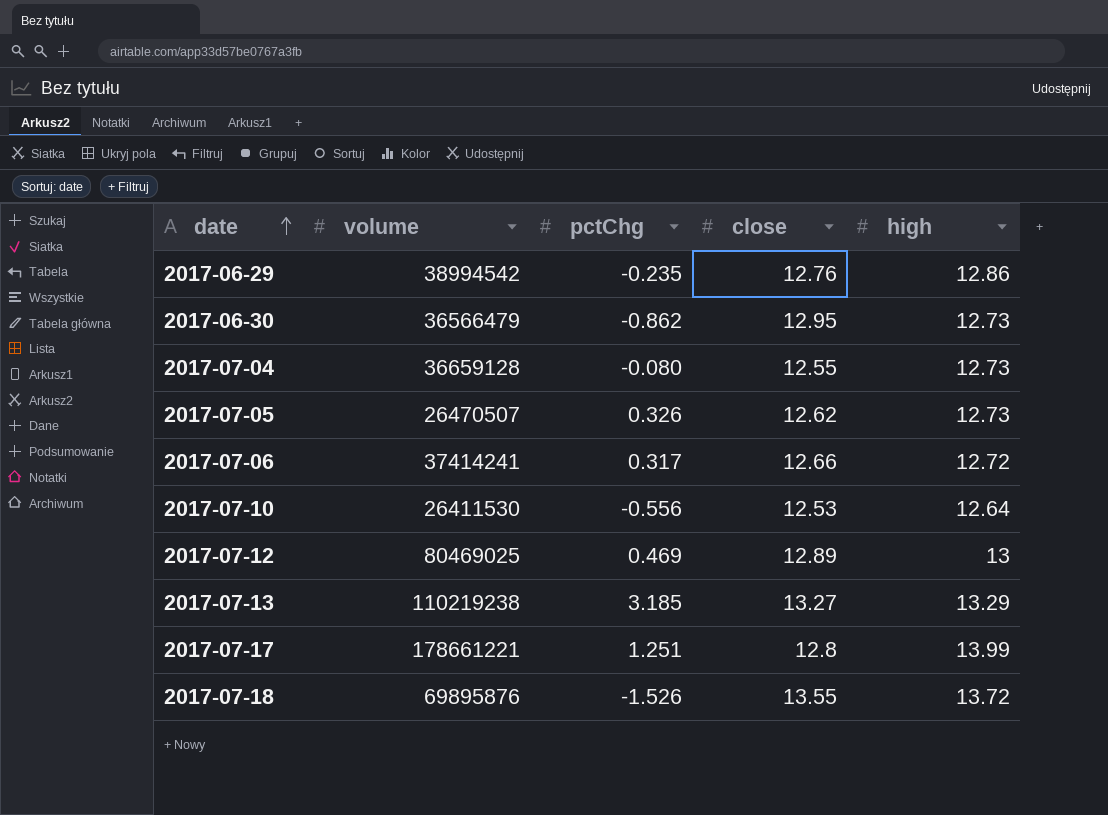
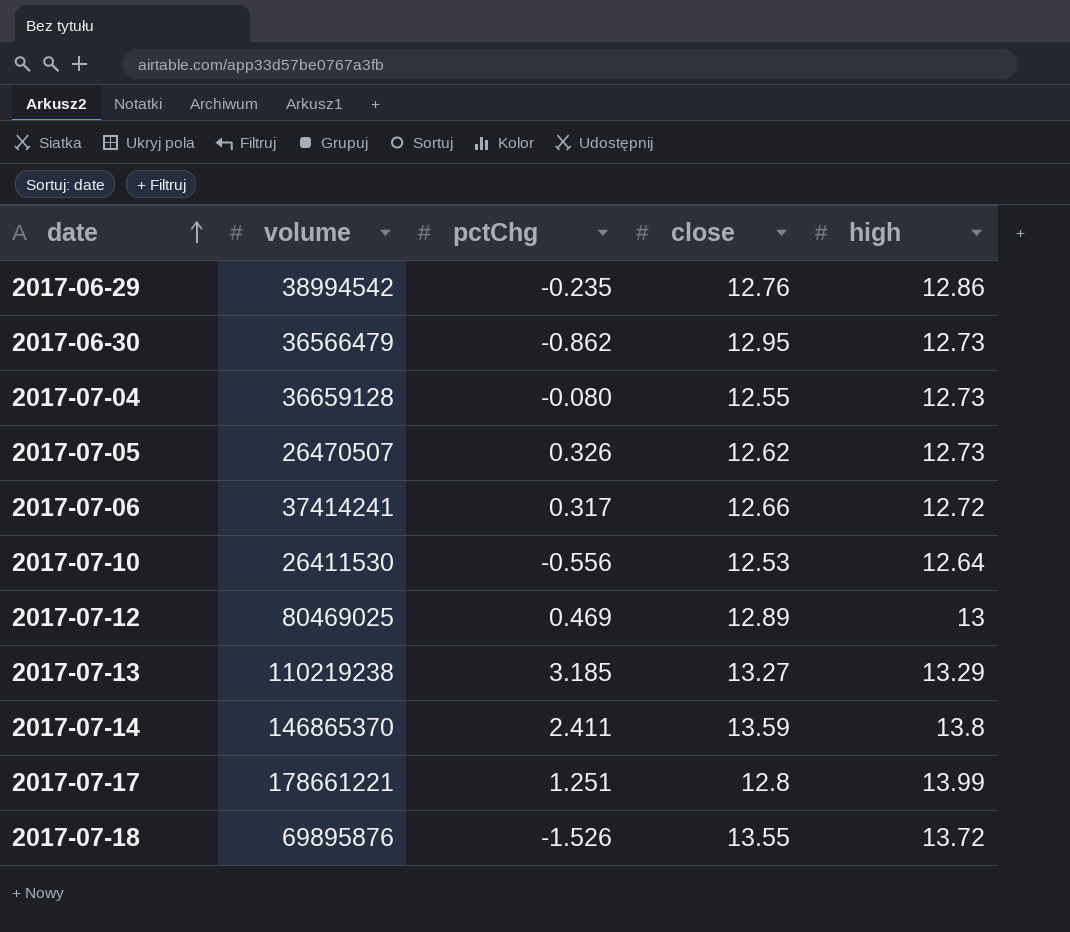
row 2017-07-14: none -> 146865370 | 2.411 | 13.59 | 13.8

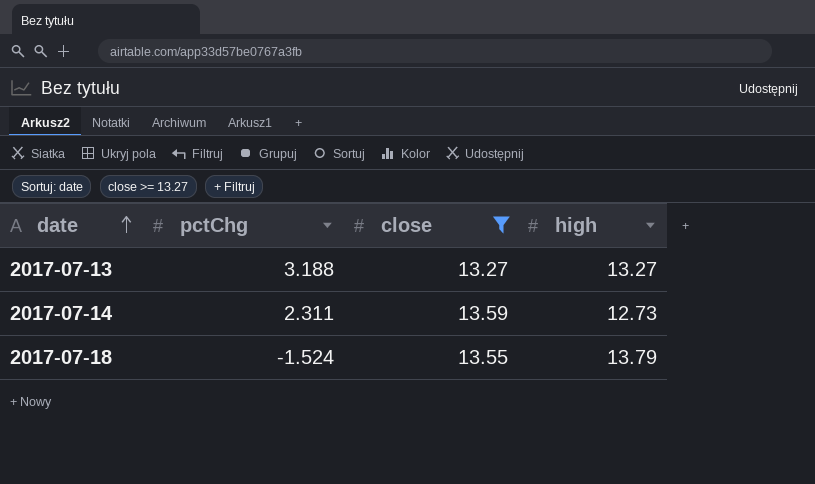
filter: none -> close >= 13.27
column volume | position: 2 -> none
2017-07-13 | pctChg: 3.185 -> 3.188
2017-07-13 | high: 13.29 -> 13.27
2017-07-14 | pctChg: 2.411 -> 2.311
2017-07-14 | high: 13.8 -> 12.73
2017-07-18 | pctChg: -1.526 -> -1.524
2017-07-18 | high: 13.72 -> 13.79

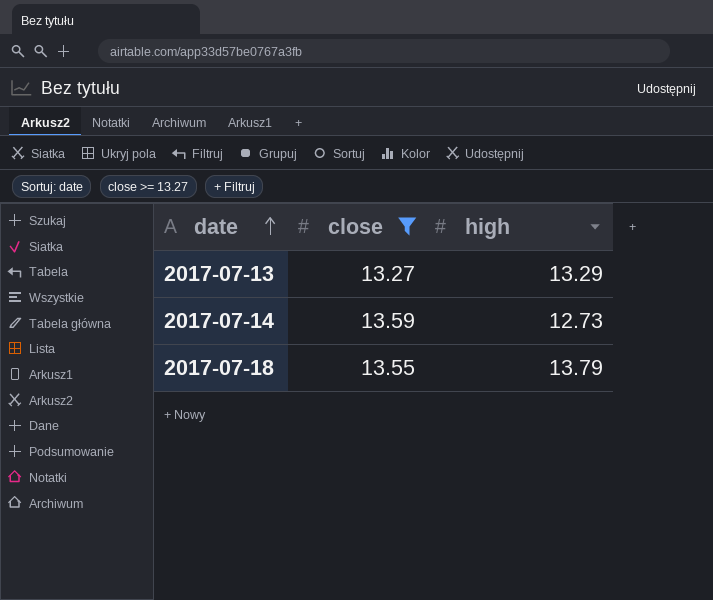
column pctChg | position: 2 -> none
2017-07-13 | high: 13.27 -> 13.29

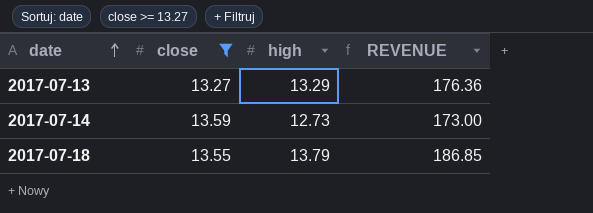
column REVENUE | formula: none -> [close] * [high]

